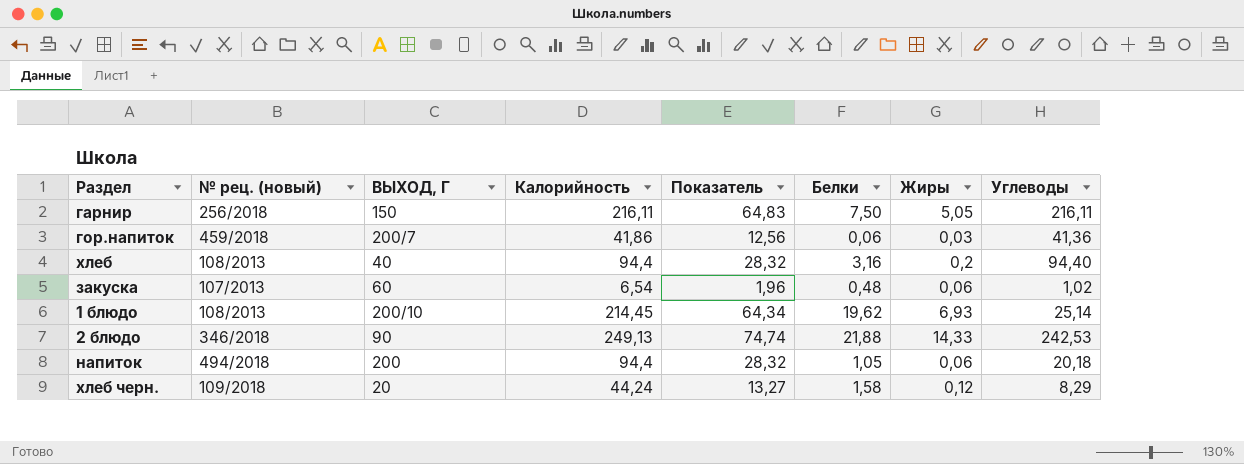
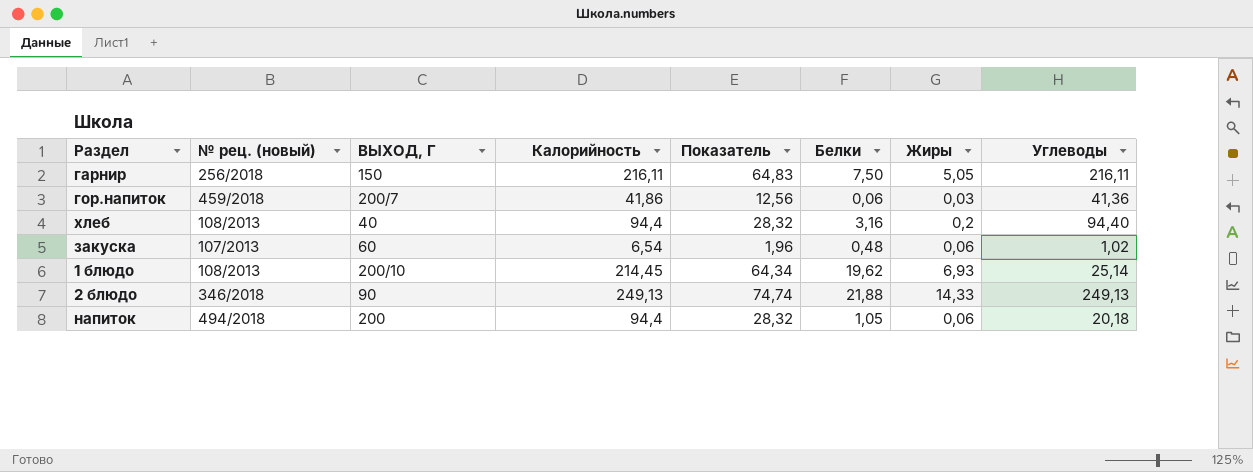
row хлеб черн.: 109/2018 | 20 | 44,24 | 13,27 | 1,58 | 0,12 | 8,29 -> none
2 блюдо | Углеводы: 242,53 -> 249,13

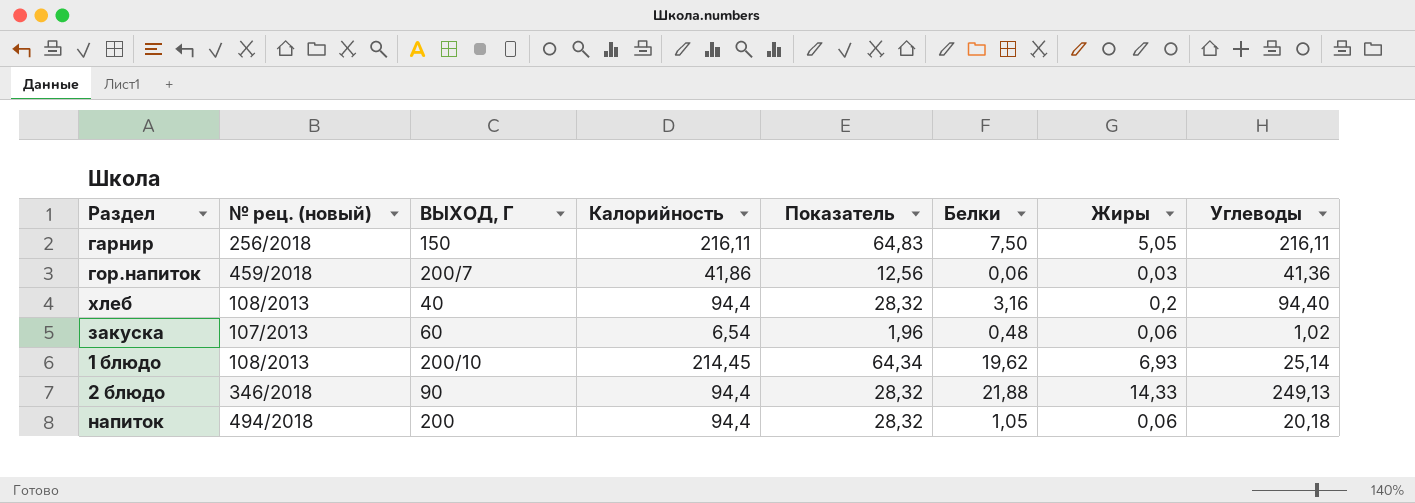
2 блюдо | Калорийность: 249,13 -> 94,4
2 блюдо | Показатель: 74,74 -> 28,32

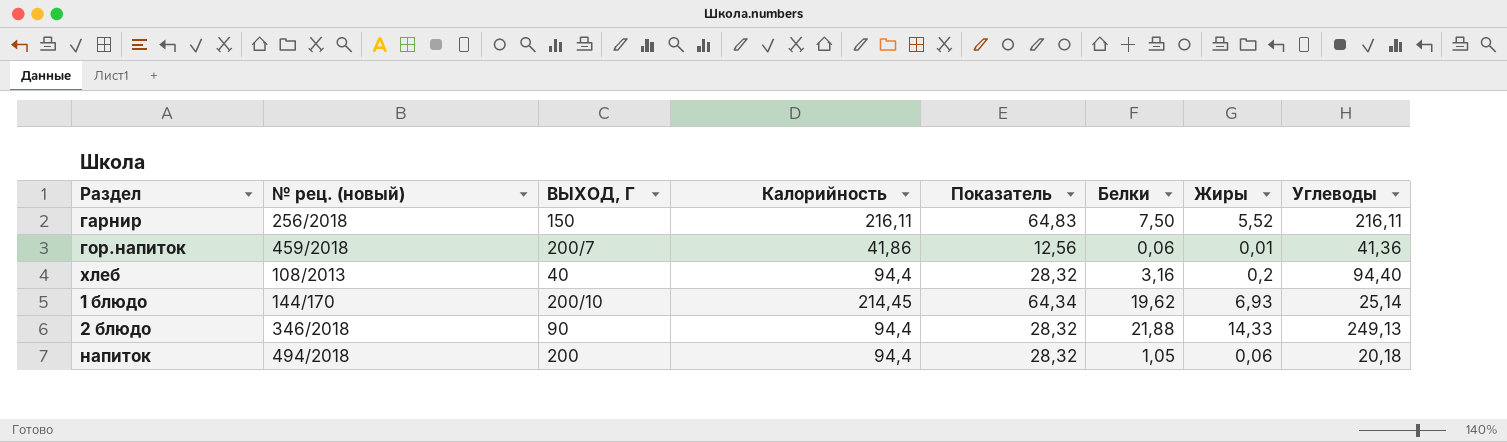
row закуска: 107/2013 | 60 | 6,54 | 1,96 | 0,48 | 0,06 | 1,02 -> none
гарнир | Жиры: 5,05 -> 5,52
гор.напиток | Жиры: 0,03 -> 0,01
1 блюдо | № рец. (новый): 108/2013 -> 144/170

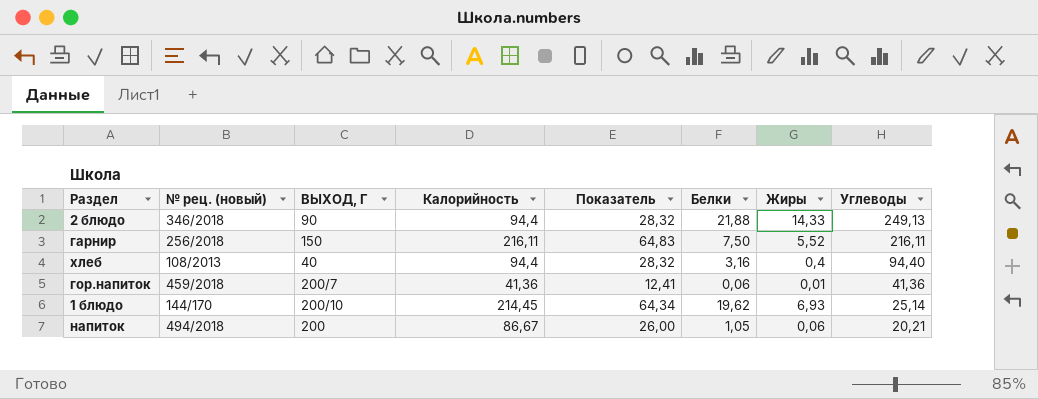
row order: none -> Углеводы descending
хлеб | Жиры: 0,2 -> 0,4
гор.напиток | Калорийность: 41,86 -> 41,36
гор.напиток | Показатель: 12,56 -> 12,41
напиток | Калорийность: 94,4 -> 86,67
напиток | Показатель: 28,32 -> 26,00
напиток | Углеводы: 20,18 -> 20,21

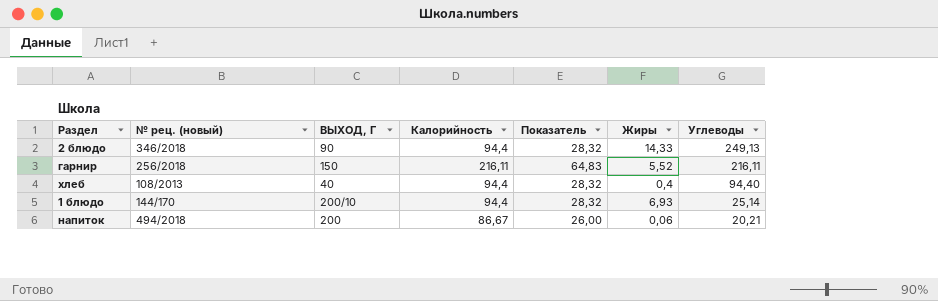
column Белки | position: 6 -> none
row гор.напиток: 459/2018 | 200/7 | 41,36 | 12,41 | 0,06 | 0,01 | 41,36 -> none
1 блюдо | Калорийность: 214,45 -> 94,4
1 блюдо | Показатель: 64,34 -> 28,32

